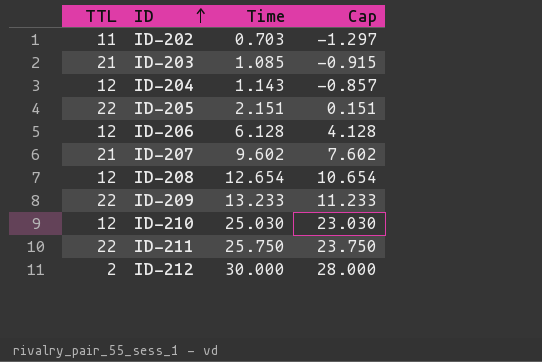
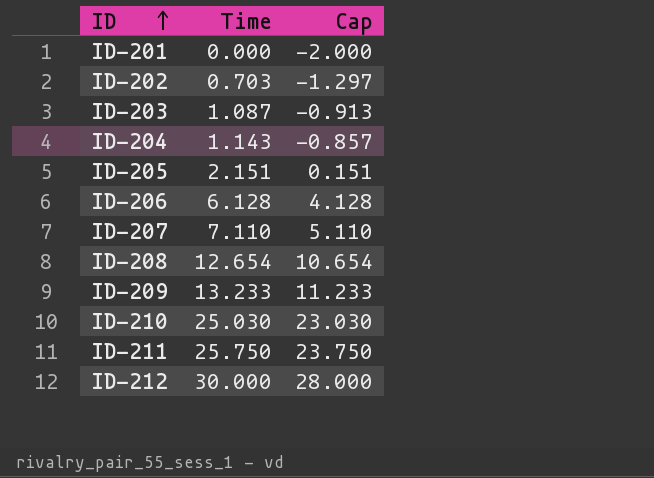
column TTL | position: 1 -> none
row ID-201: none -> 0.000 | -2.000
ID-203 | Time: 1.085 -> 1.087
ID-203 | Cap: -0.915 -> -0.913
ID-207 | Time: 9.602 -> 7.110
ID-207 | Cap: 7.602 -> 5.110

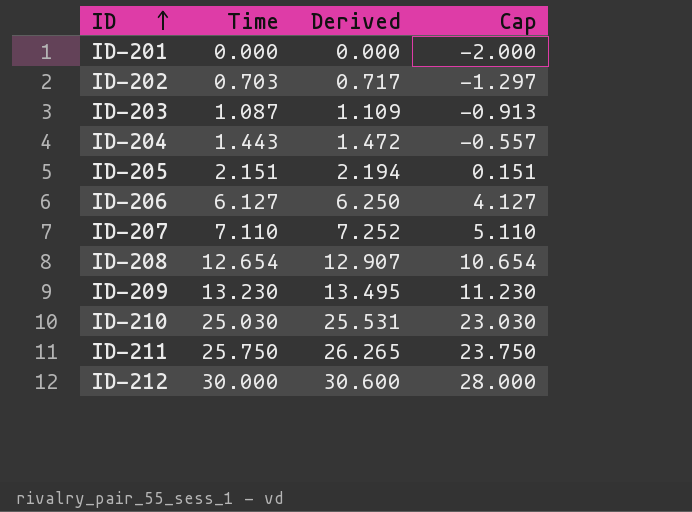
column Derived | formula: none -> [Time] * 1.02
ID-204 | Time: 1.143 -> 1.443
ID-204 | Cap: -0.857 -> -0.557
ID-206 | Time: 6.128 -> 6.127
ID-206 | Cap: 4.128 -> 4.127
ID-209 | Time: 13.233 -> 13.230
ID-209 | Cap: 11.233 -> 11.230

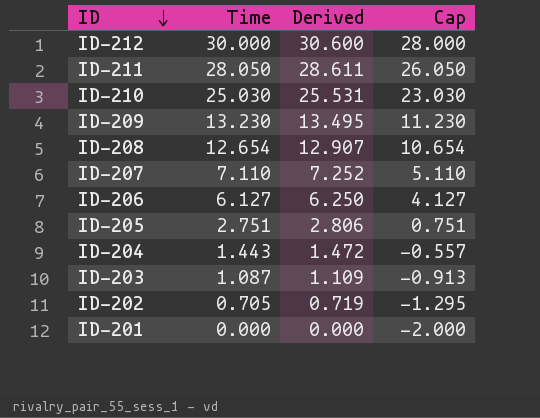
row order: ID ascending -> ID descending
ID-211 | Time: 25.750 -> 28.050
ID-211 | Derived: 26.265 -> 28.611
ID-211 | Cap: 23.750 -> 26.050
ID-205 | Time: 2.151 -> 2.751
ID-205 | Derived: 2.194 -> 2.806
ID-205 | Cap: 0.151 -> 0.751
ID-202 | Time: 0.703 -> 0.705
ID-202 | Derived: 0.717 -> 0.719
ID-202 | Cap: -1.297 -> -1.295

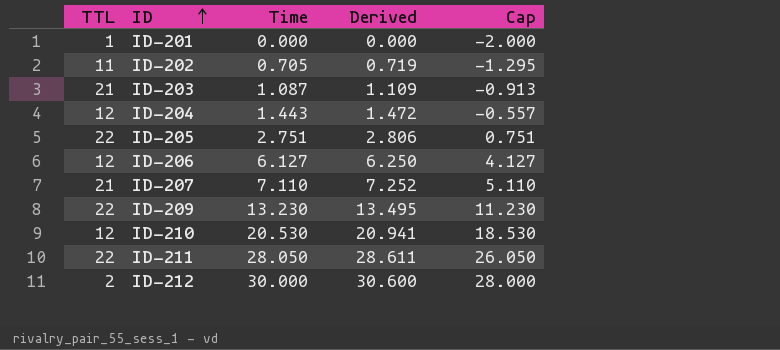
row order: ID descending -> ID ascending
column TTL | position: none -> 1
row ID-208: 12.654 | 12.907 | 10.654 -> none
ID-210 | Time: 25.030 -> 20.530
ID-210 | Derived: 25.531 -> 20.941
ID-210 | Cap: 23.030 -> 18.530

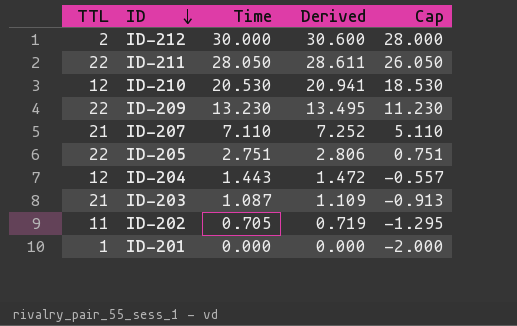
row order: ID ascending -> ID descending
row ID-206: 12 | 6.127 | 6.250 | 4.127 -> none

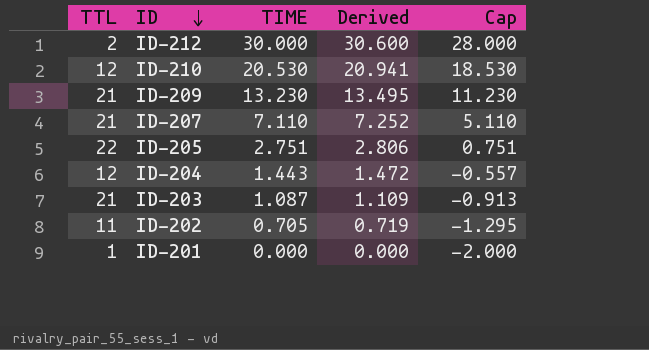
column name: Time -> TIME
row ID-211: 22 | 28.050 | 28.611 | 26.050 -> none
ID-209 | TTL: 22 -> 21

